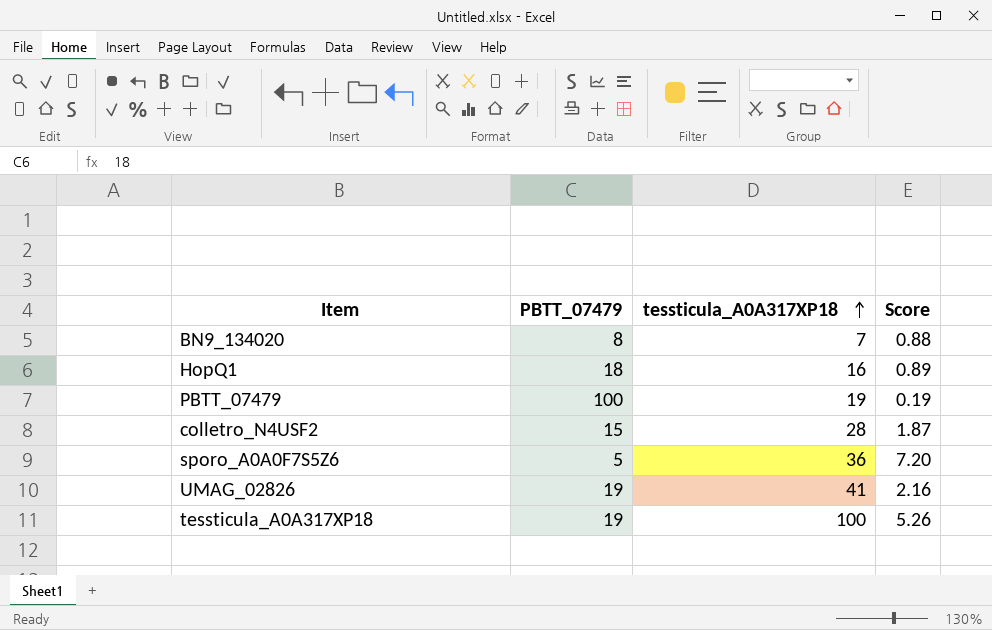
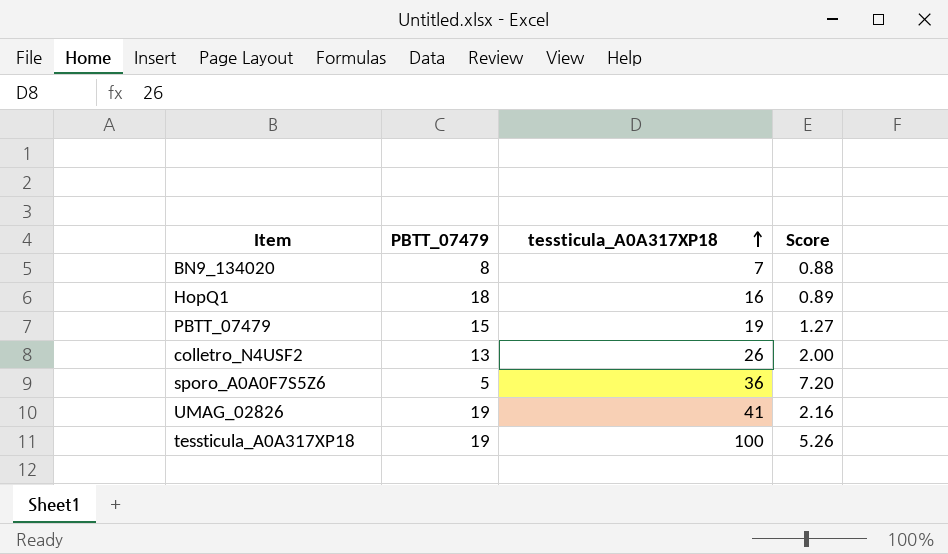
PBTT_07479 | PBTT_07479: 100 -> 15
PBTT_07479 | Score: 0.19 -> 1.27
colletro_N4USF2 | PBTT_07479: 15 -> 13
colletro_N4USF2 | tessticula_A0A317XP18: 28 -> 26
colletro_N4USF2 | Score: 1.87 -> 2.00

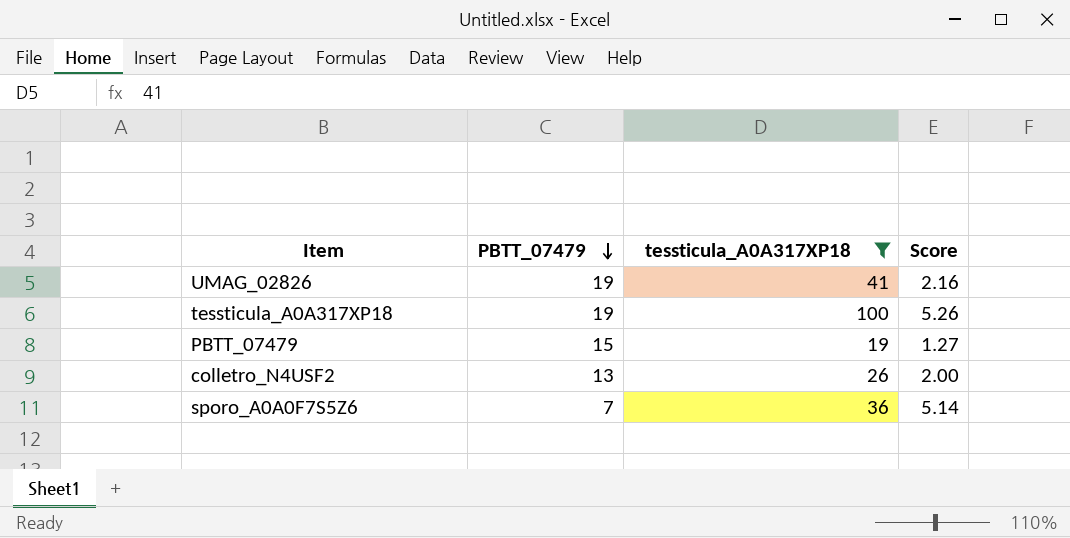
filter: none -> tessticula_A0A317XP18 >= 19
row order: tessticula_A0A317XP18 ascending -> PBTT_07479 descending
sporo_A0A0F7S5Z6 | PBTT_07479: 5 -> 7
sporo_A0A0F7S5Z6 | Score: 7.20 -> 5.14

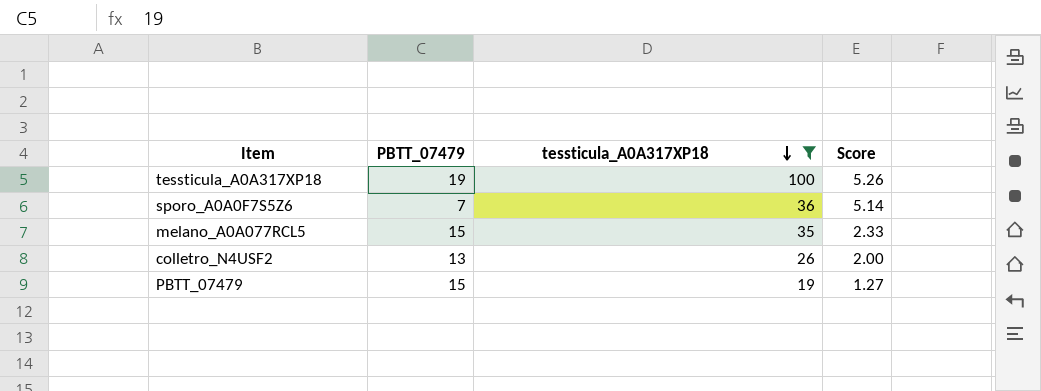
row order: PBTT_07479 descending -> tessticula_A0A317XP18 descending
row UMAG_02826: 19 | 41 | 2.16 -> none
row melano_A0A077RCL5: none -> 15 | 35 | 2.33

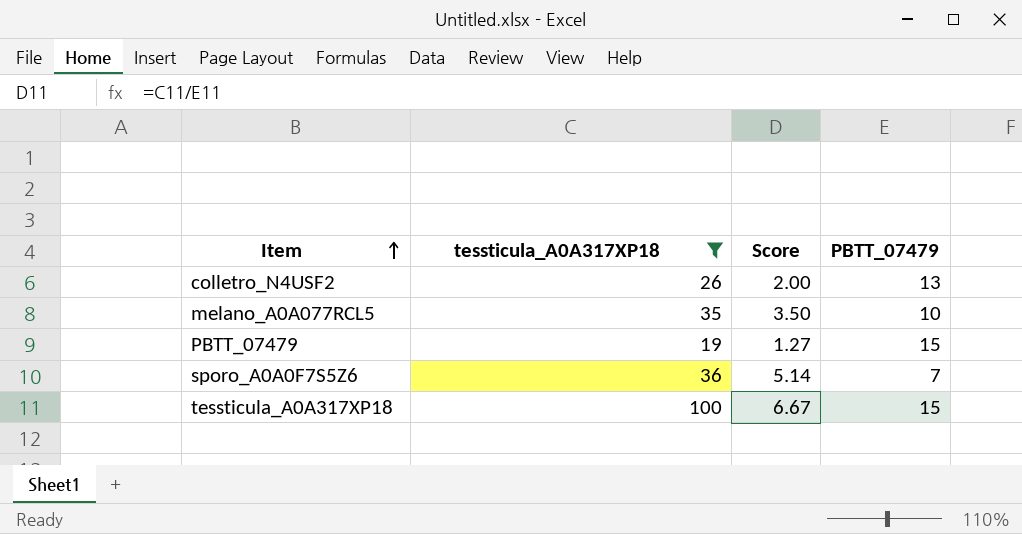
row order: tessticula_A0A317XP18 descending -> Item ascending
column PBTT_07479 | position: 2 -> 4
melano_A0A077RCL5 | Score: 2.33 -> 3.50
melano_A0A077RCL5 | PBTT_07479: 15 -> 10
tessticula_A0A317XP18 | Score: 5.26 -> 6.67
tessticula_A0A317XP18 | PBTT_07479: 19 -> 15

